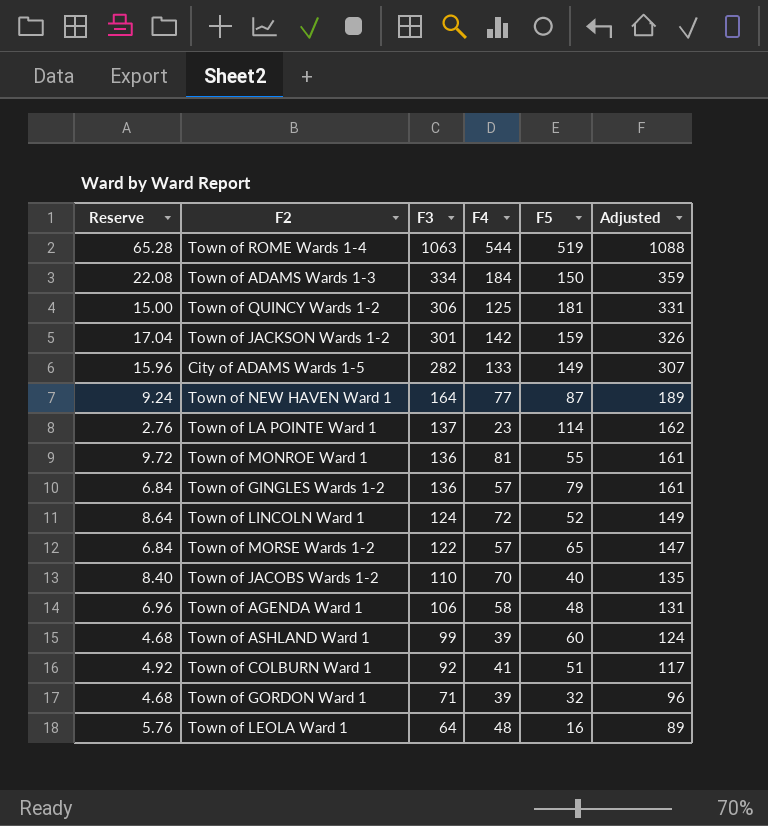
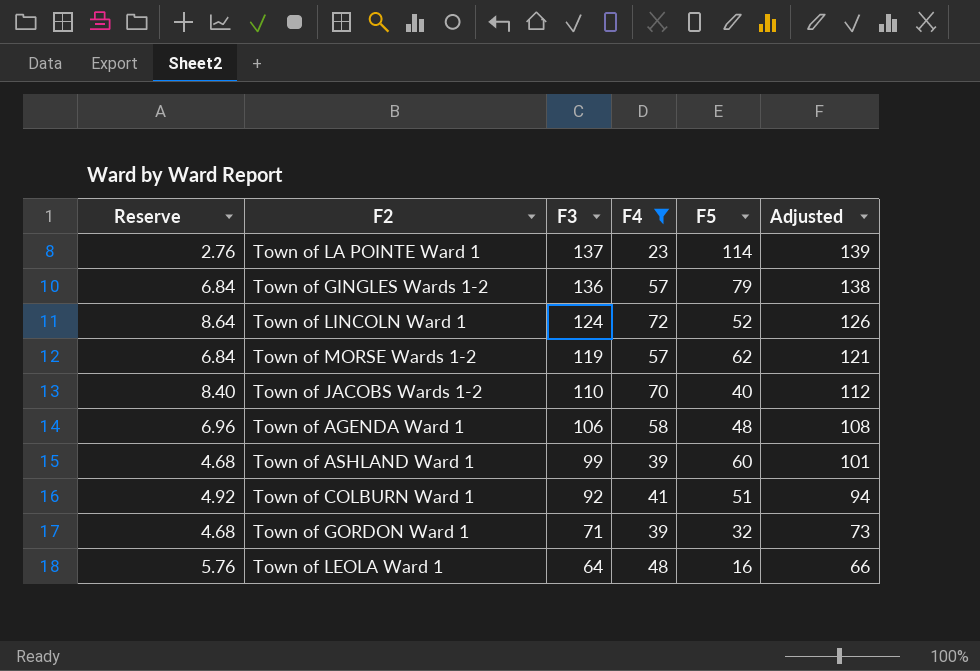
filter: none -> F4 <= 72
column Adjusted | formula: [F3] + 25 -> [F3] + 2
Town of MORSE Wards 1-2 | F3: 122 -> 119
Town of MORSE Wards 1-2 | F5: 65 -> 62

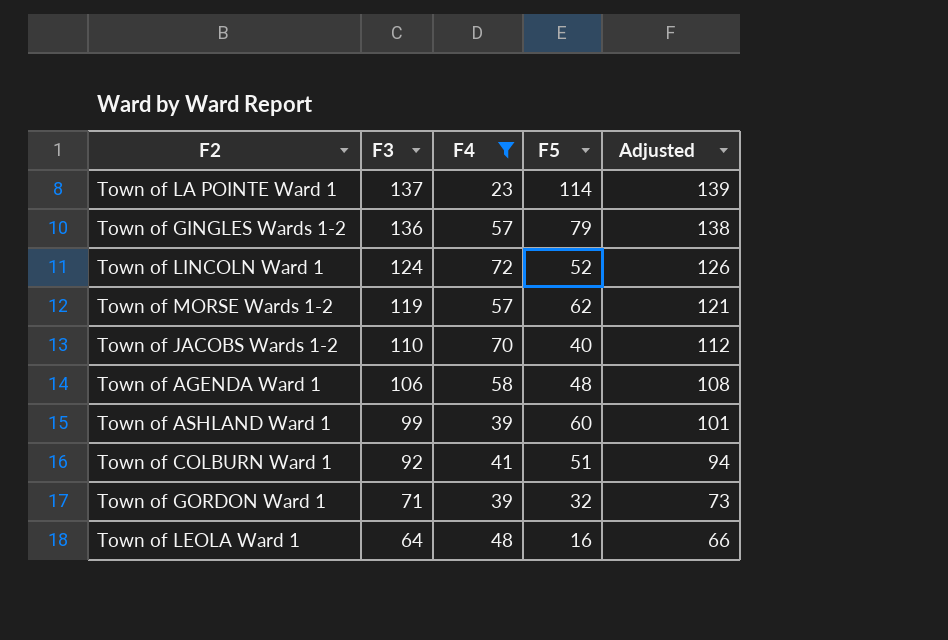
column Reserve | formula: [F4] * 0.12 -> none

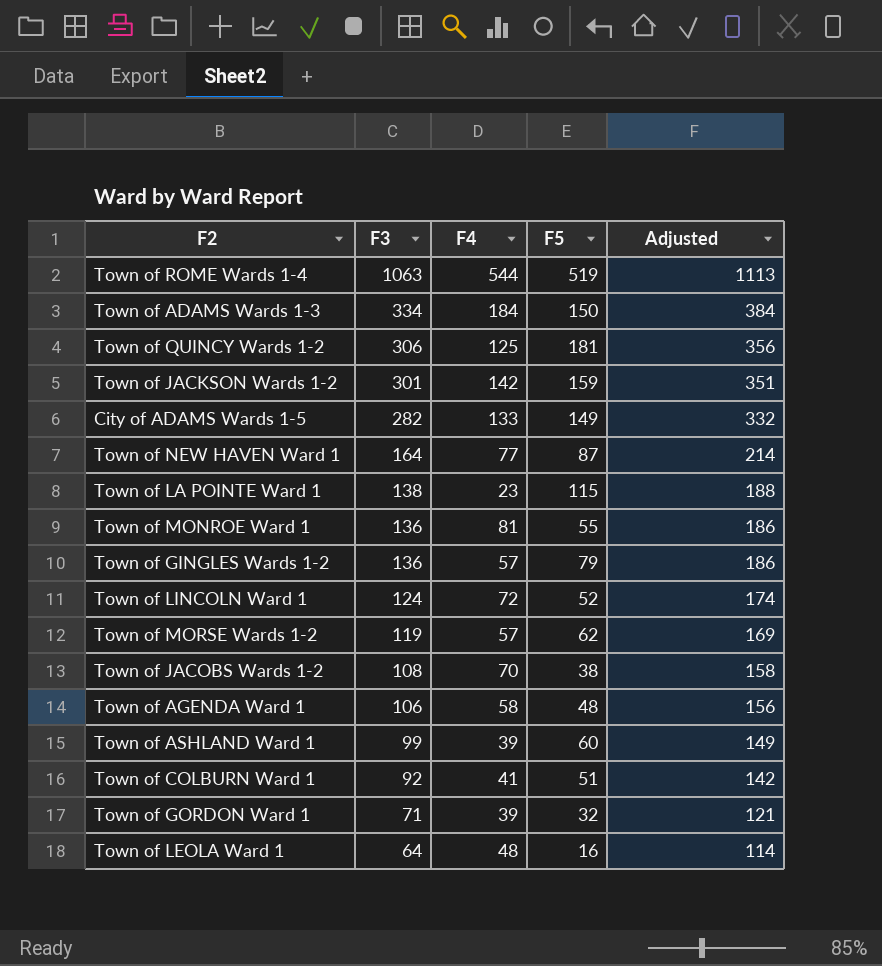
filter: F4 <= 72 -> none
column Adjusted | formula: [F3] + 2 -> [F3] + 50
Town of LA POINTE Ward 1 | F3: 137 -> 138
Town of LA POINTE Ward 1 | F5: 114 -> 115
Town of JACOBS Wards 1-2 | F3: 110 -> 108
Town of JACOBS Wards 1-2 | F5: 40 -> 38

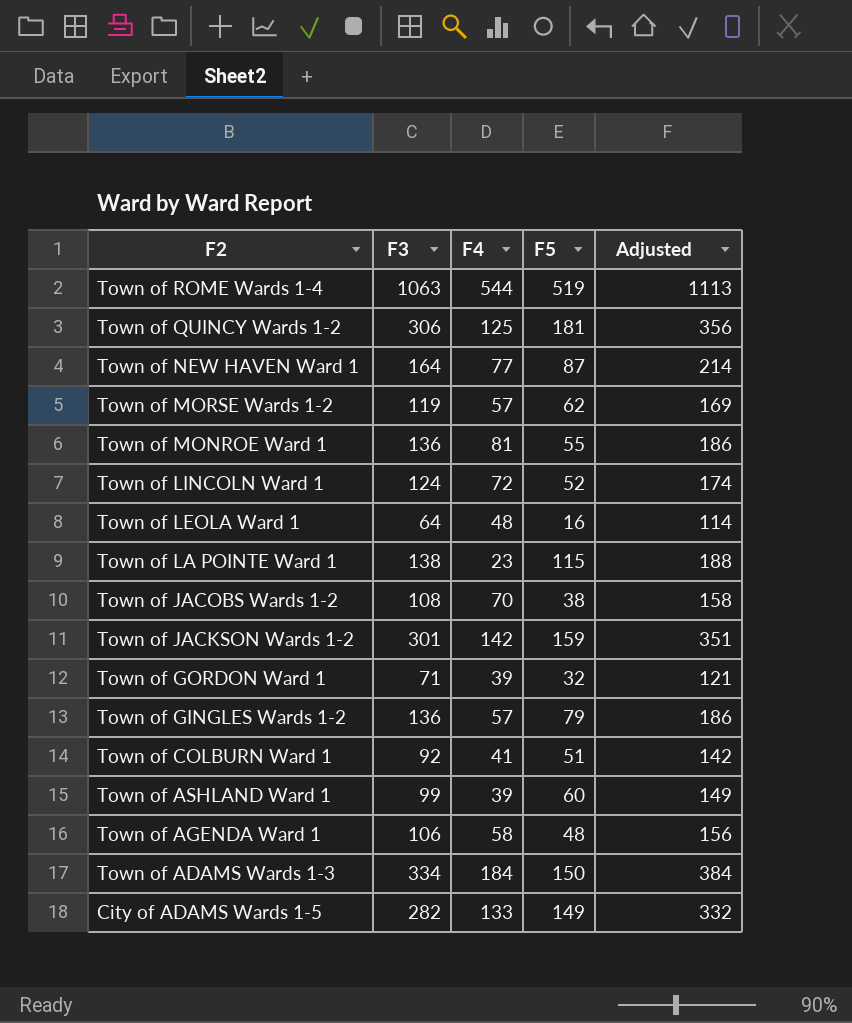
row order: F3 descending -> F2 descending

